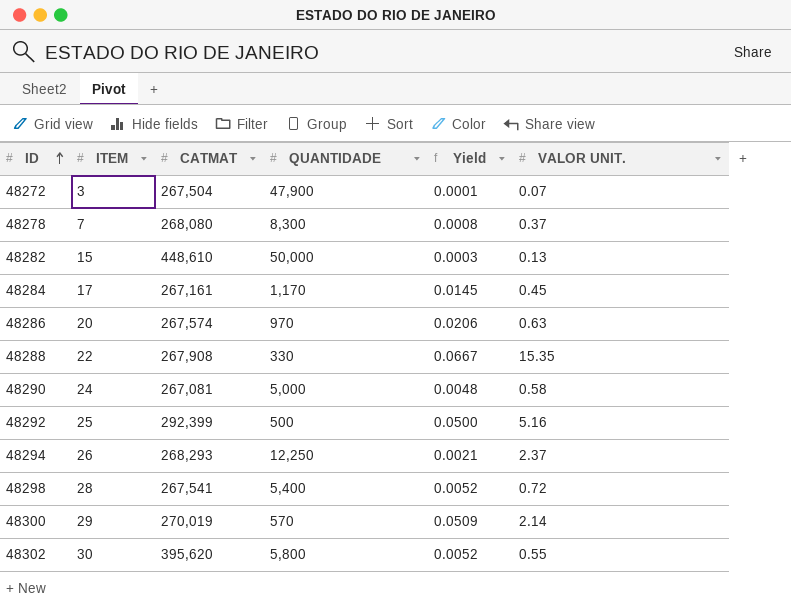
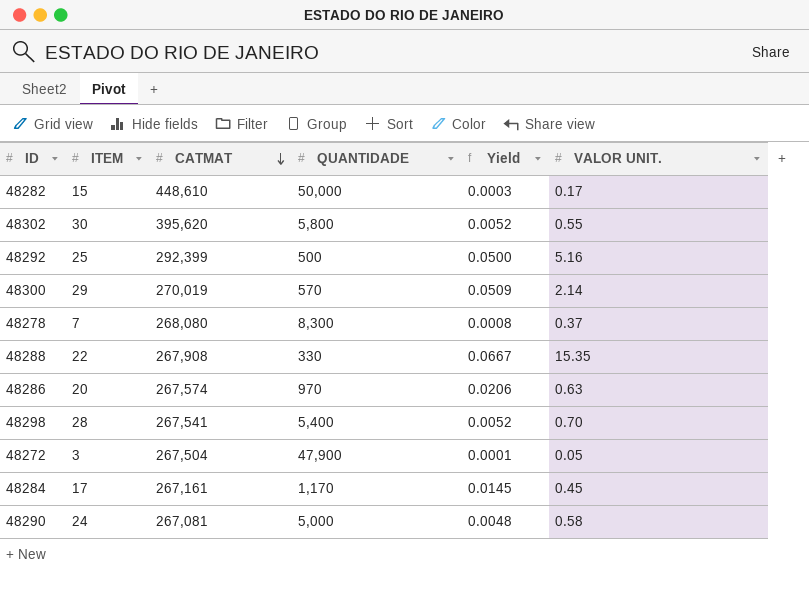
row order: ID ascending -> CATMAT descending
row 48294: 26 | 268,293 | 12,250 | 0.0021 | 2.37 -> none
48282 | VALOR UNIT.: 0.13 -> 0.17
48298 | VALOR UNIT.: 0.72 -> 0.70
48272 | VALOR UNIT.: 0.07 -> 0.05

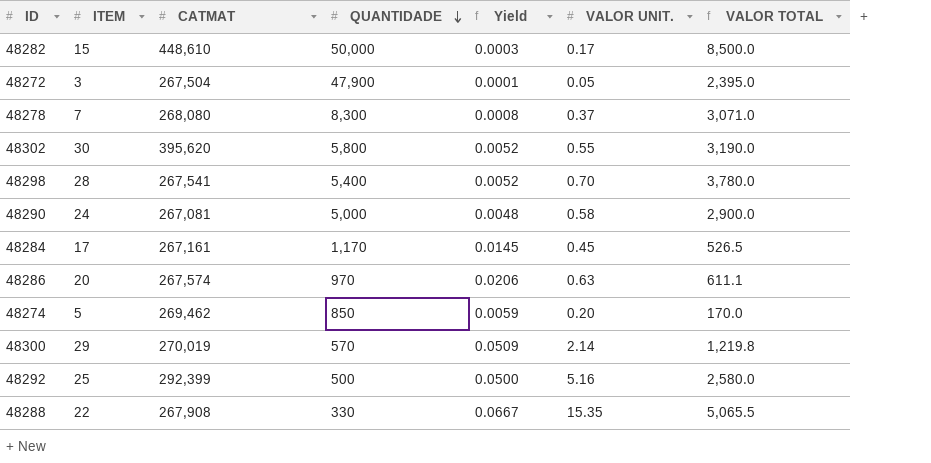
row order: CATMAT descending -> QUANTIDADE descending
column VALOR TOTAL | formula: none -> [QUANTIDADE] * [VALOR UNIT.]
row 48274: none -> 5 | 269,462 | 850 | 0.0059 | 0.20 | 170.0

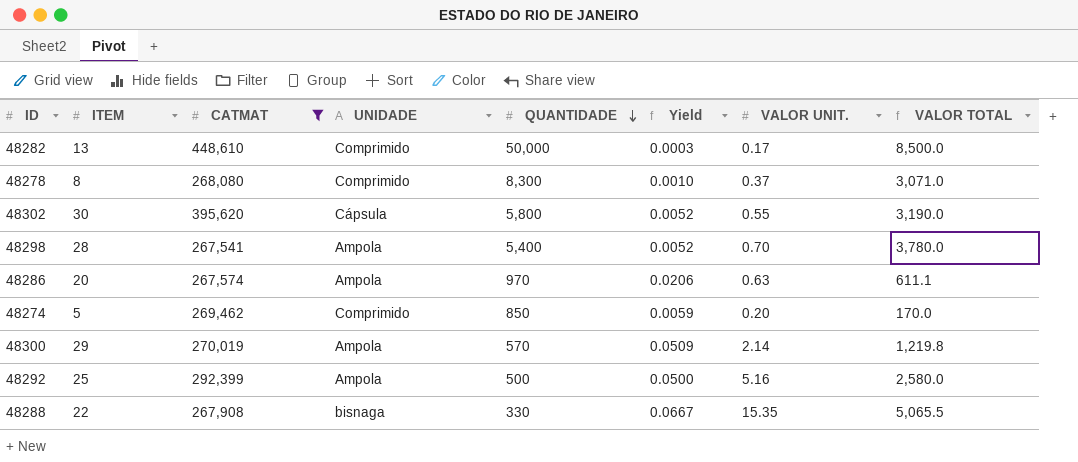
filter: none -> CATMAT >= 267,541
column UNIDADE | position: none -> 4
48282 | ITEM: 15 -> 13
48278 | ITEM: 7 -> 8
48278 | Yield: 0.0008 -> 0.0010

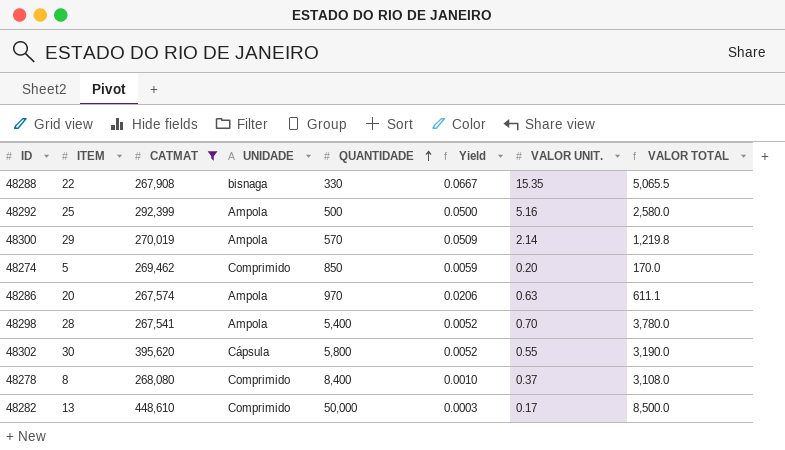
row order: QUANTIDADE descending -> QUANTIDADE ascending
48278 | QUANTIDADE: 8,300 -> 8,400
48278 | VALOR TOTAL: 3,071.0 -> 3,108.0

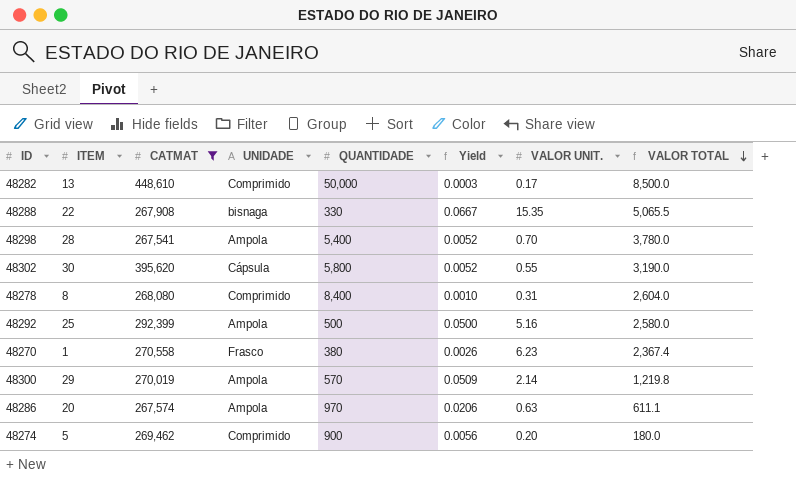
row order: QUANTIDADE ascending -> VALOR TOTAL descending
48278 | VALOR UNIT.: 0.37 -> 0.31
48278 | VALOR TOTAL: 3,108.0 -> 2,604.0
row 48270: none -> 1 | 270,558 | Frasco | 380 | 0.0026 | 6.23 | 2,367.4
48274 | QUANTIDADE: 850 -> 900
48274 | Yield: 0.0059 -> 0.0056
48274 | VALOR TOTAL: 170.0 -> 180.0

